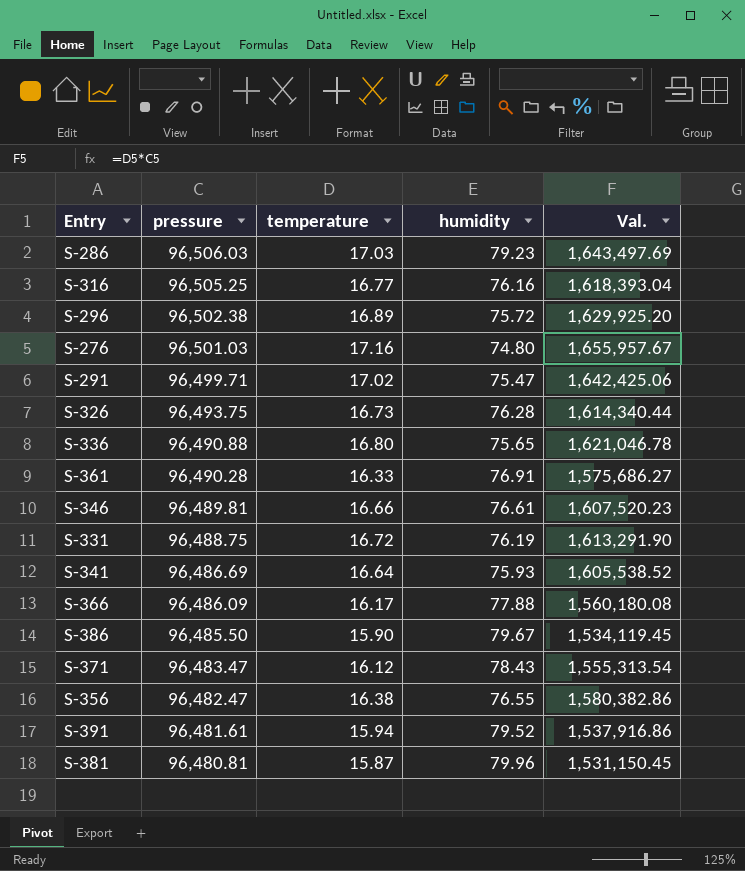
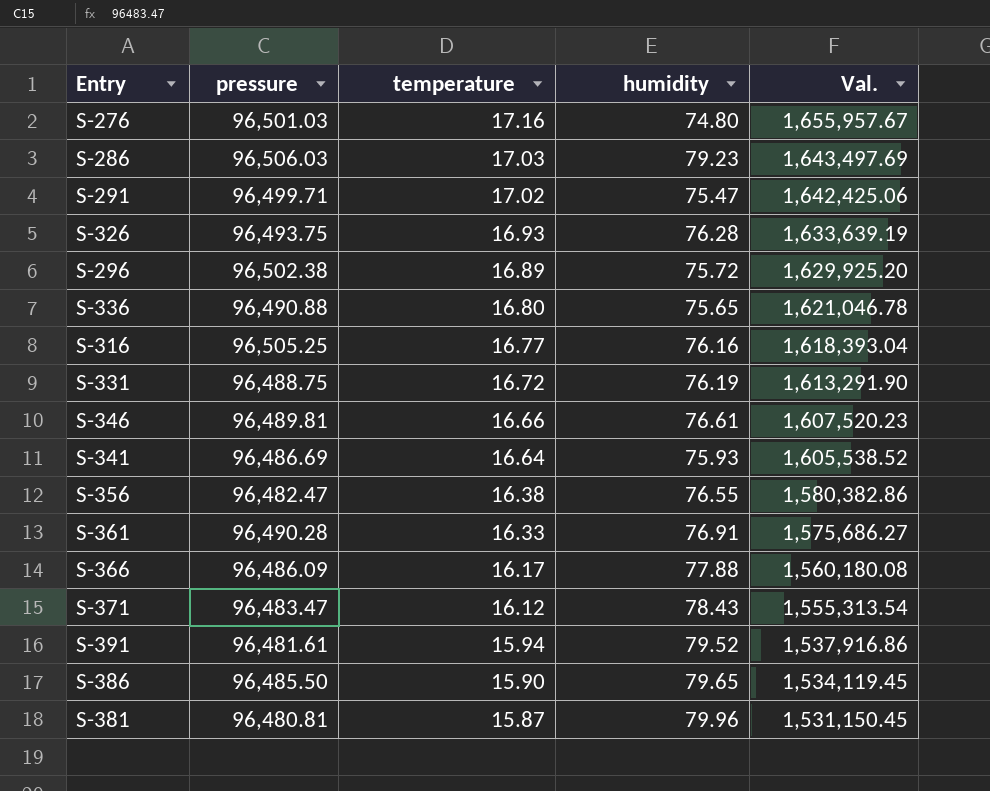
row order: pressure descending -> temperature descending
S-326 | temperature: 16.73 -> 16.93
S-326 | Val.: 1,614,340.44 -> 1,633,639.19
S-386 | humidity: 79.67 -> 79.65

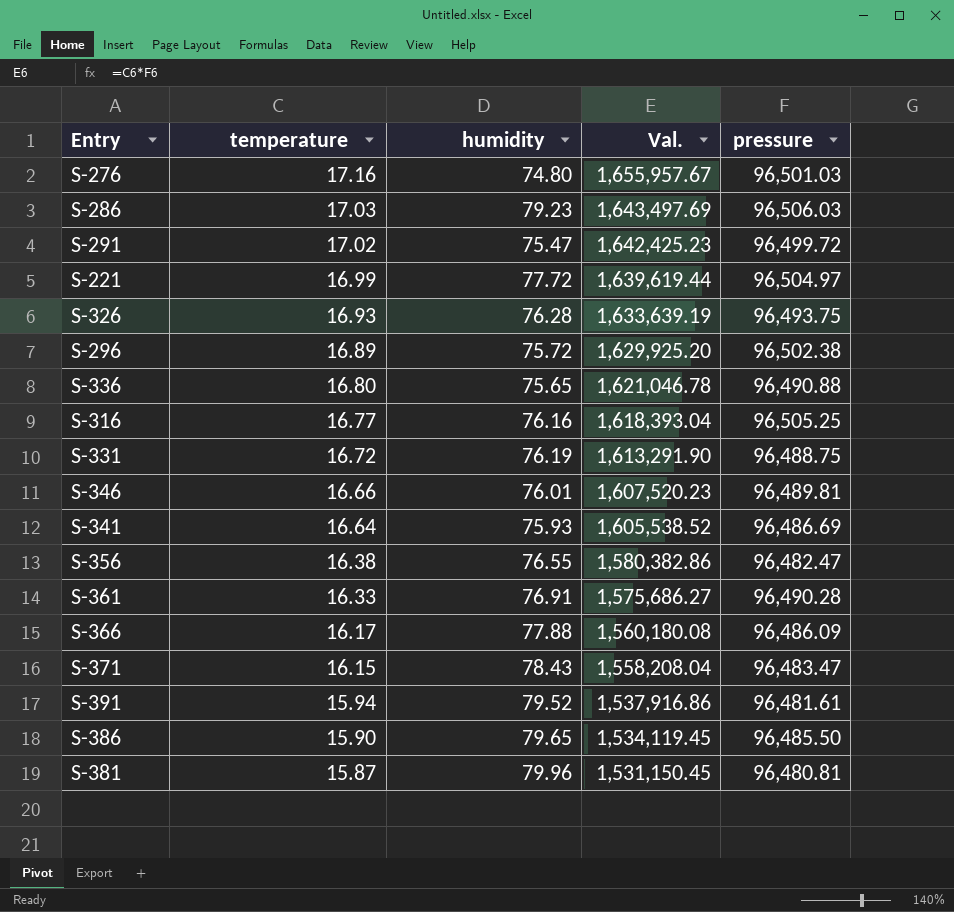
column pressure | position: 2 -> 5
S-291 | Val.: 1,642,425.06 -> 1,642,425.23
S-291 | pressure: 96,499.71 -> 96,499.72
row S-221: none -> 16.99 | 77.72 | 1,639,619.44 | 96,504.97
S-346 | humidity: 76.61 -> 76.01
S-371 | temperature: 16.12 -> 16.15
S-371 | Val.: 1,555,313.54 -> 1,558,208.04

